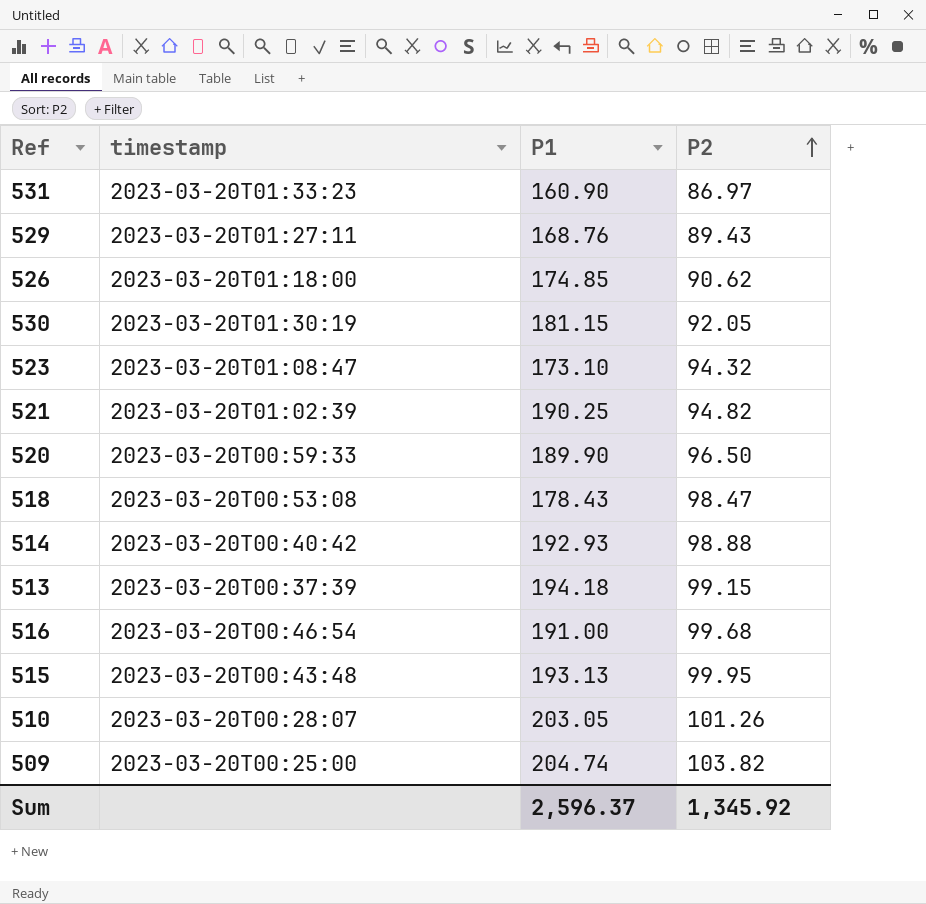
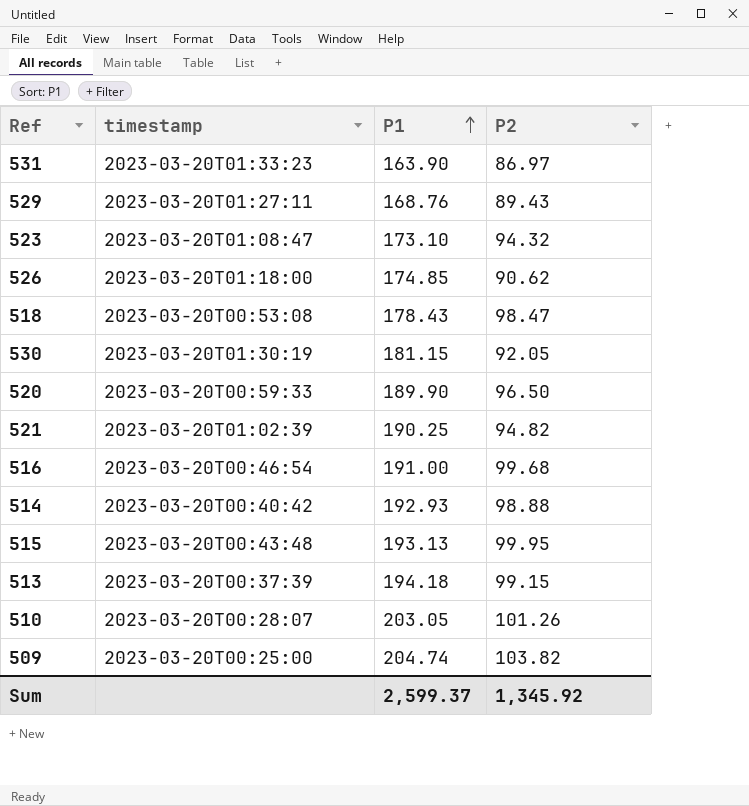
row order: P2 ascending -> P1 ascending
531 | P1: 160.90 -> 163.90
Sum | P1: 2,596.37 -> 2,599.37

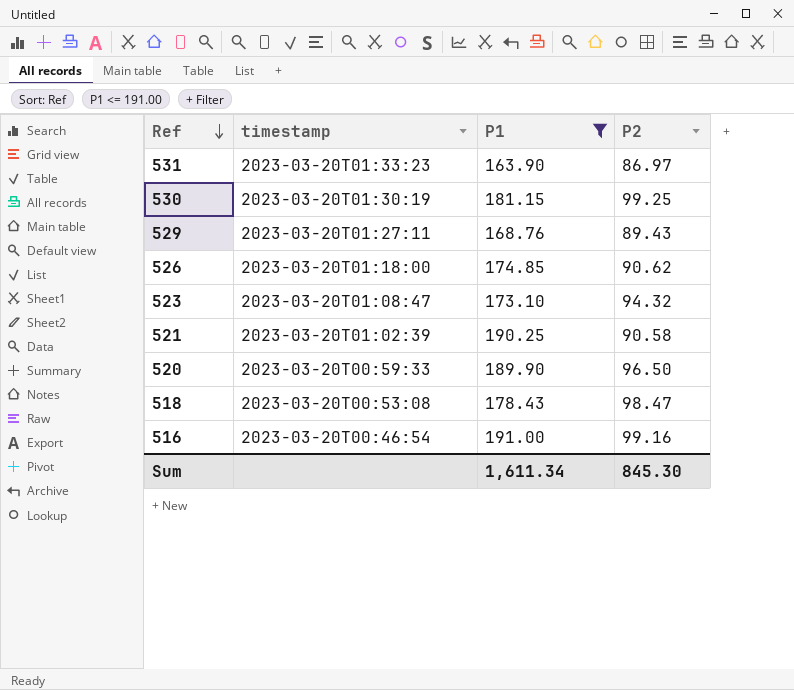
filter: none -> P1 <= 191.00
row order: P1 ascending -> Ref descending
530 | P2: 92.05 -> 99.25
521 | P2: 94.82 -> 90.58
516 | P2: 99.68 -> 99.16
Sum | P1: 2,599.37 -> 1,611.34
Sum | P2: 1,345.92 -> 845.30

